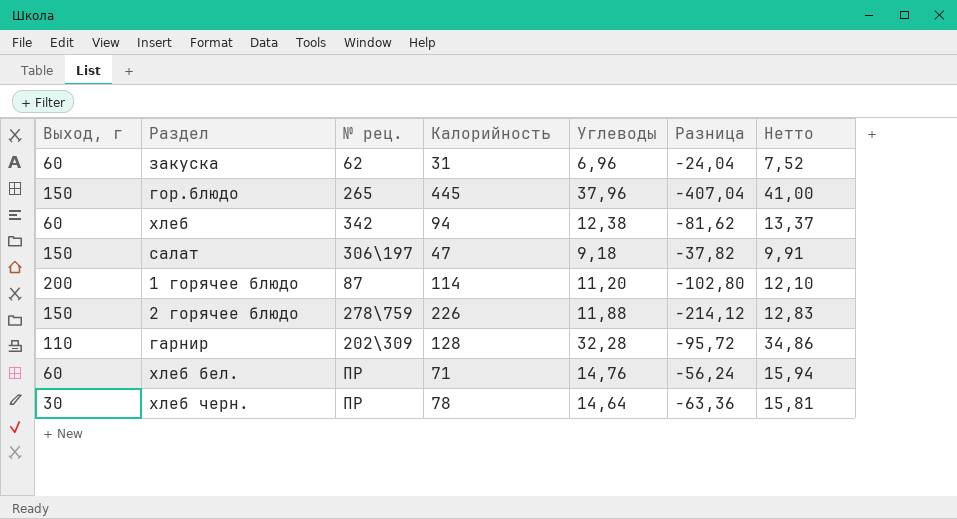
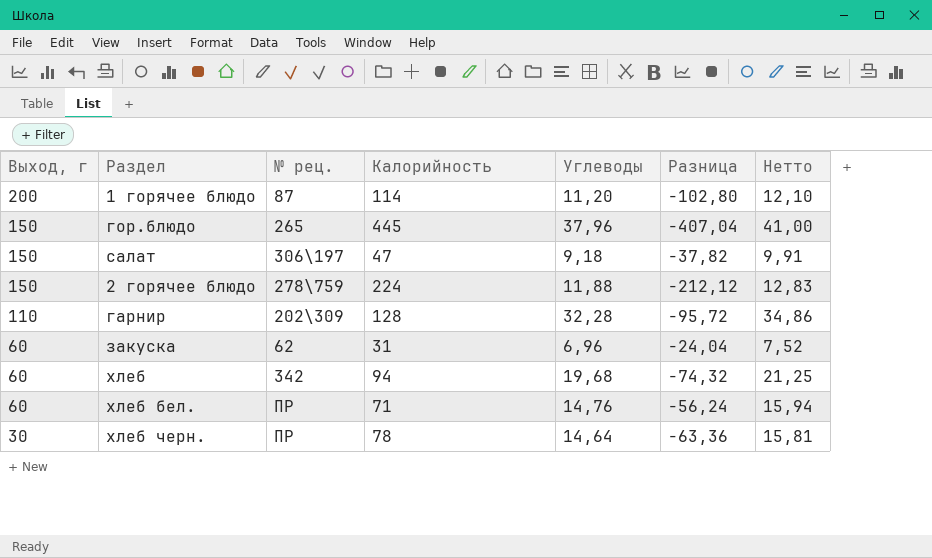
row order: none -> Выход, г descending
2 горячее блюдо | Калорийность: 226 -> 224
2 горячее блюдо | Разница: -214,12 -> -212,12
хлеб | Углеводы: 12,38 -> 19,68
хлеб | Разница: -81,62 -> -74,32
хлеб | Нетто: 13,37 -> 21,25

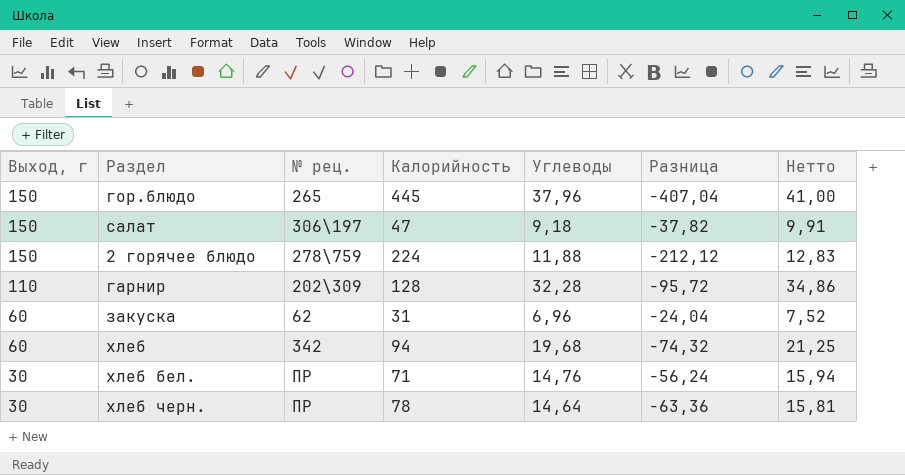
row 1 горячее блюдо: 200 | 87 | 114 | 11,20 | -102,80 | 12,10 -> none
хлеб бел. | Выход, г: 60 -> 30

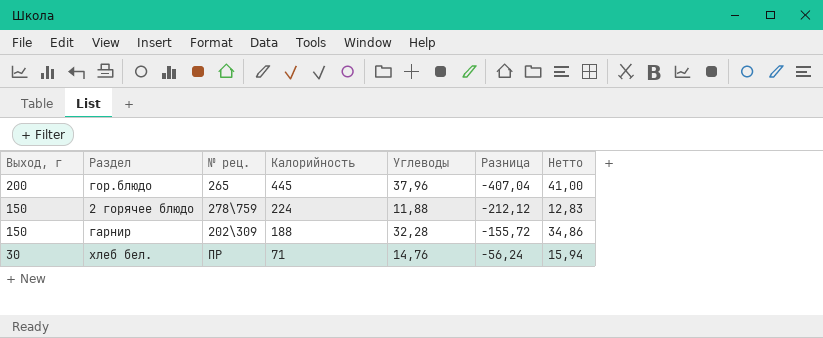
row салат: 150 | 306\197 | 47 | 9,18 | -37,82 | 9,91 -> none
row закуска: 60 | 62 | 31 | 6,96 | -24,04 | 7,52 -> none
row хлеб: 60 | 342 | 94 | 19,68 | -74,32 | 21,25 -> none
row хлеб черн.: 30 | ПР | 78 | 14,64 | -63,36 | 15,81 -> none
гор.блюдо | Выход, г: 150 -> 200
гарнир | Выход, г: 110 -> 150
гарнир | Калорийность: 128 -> 188
гарнир | Разница: -95,72 -> -155,72

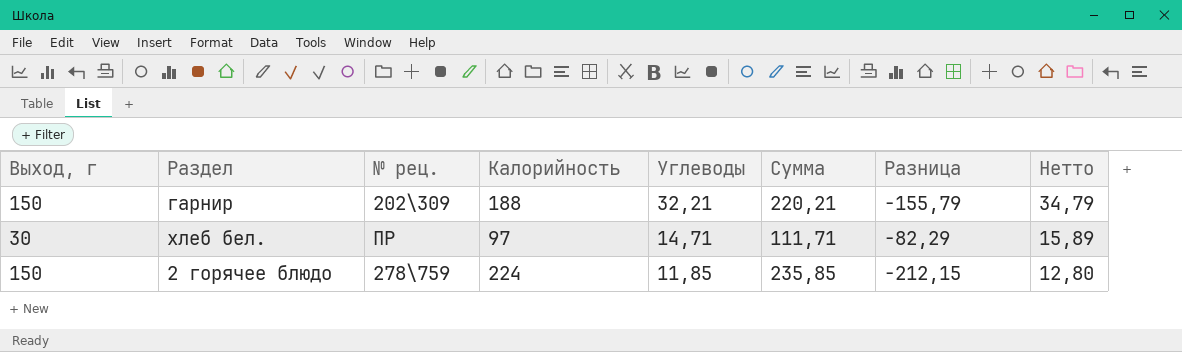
row order: Выход, г descending -> Углеводы descending
column Сумма | formula: none -> [Калорийность] + [Углеводы]
row гор.блюдо: 200 | 265 | 445 | 37,96 | -407,04 | 41,00 -> none
гарнир | Углеводы: 32,28 -> 32,21
гарнир | Разница: -155,72 -> -155,79
гарнир | Нетто: 34,86 -> 34,79
хлеб бел. | Калорийность: 71 -> 97
хлеб бел. | Углеводы: 14,76 -> 14,71
хлеб бел. | Разница: -56,24 -> -82,29
хлеб бел. | Нетто: 15,94 -> 15,89
2 горячее блюдо | Углеводы: 11,88 -> 11,85
2 горячее блюдо | Разница: -212,12 -> -212,15
2 горячее блюдо | Нетто: 12,83 -> 12,80

